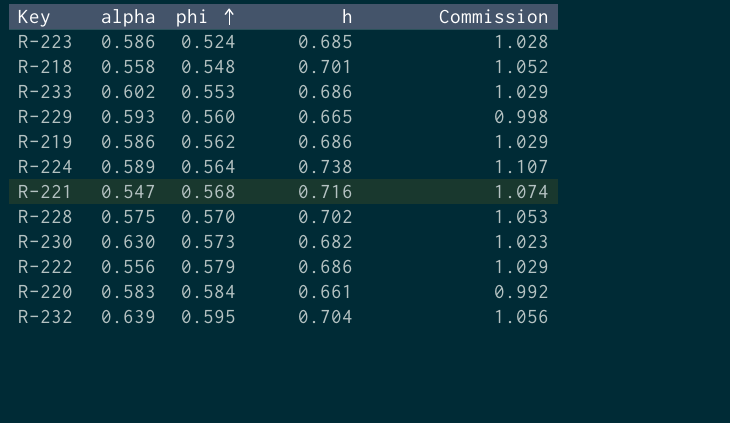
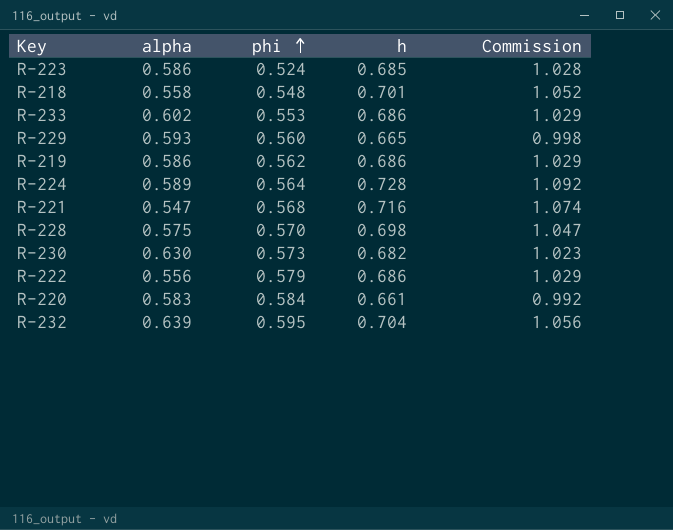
R-224 | h: 0.738 -> 0.728
R-224 | Commission: 1.107 -> 1.092
R-228 | h: 0.702 -> 0.698
R-228 | Commission: 1.053 -> 1.047

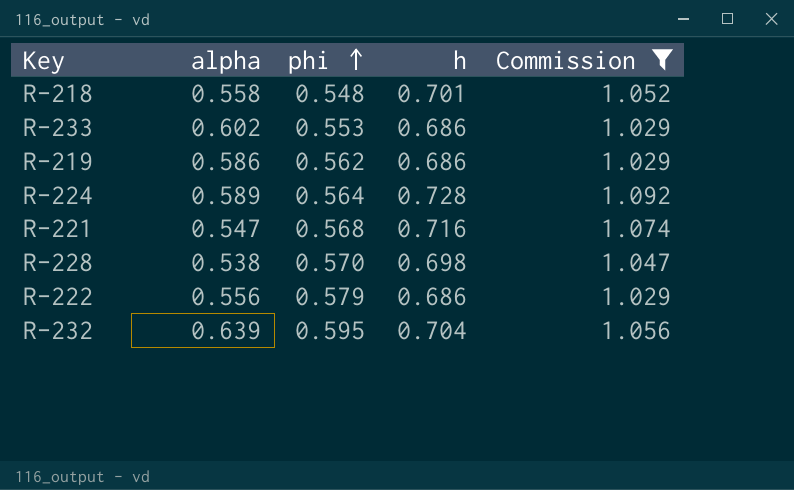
filter: none -> Commission >= 1.029
R-228 | alpha: 0.575 -> 0.538

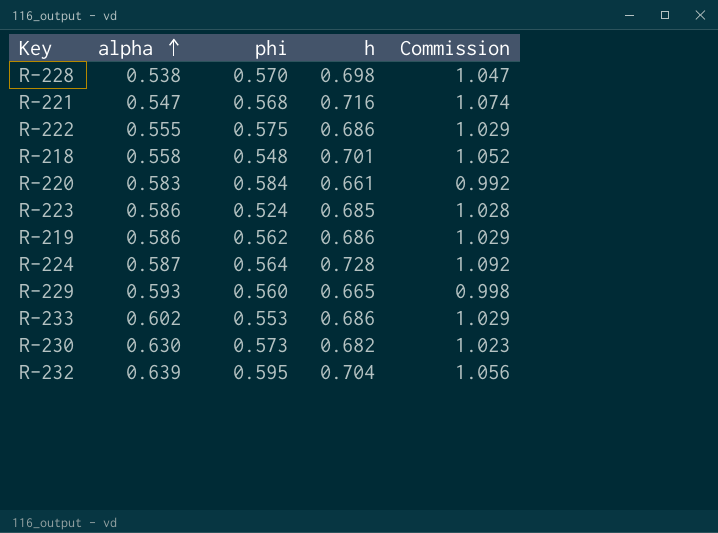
filter: Commission >= 1.029 -> none
row order: phi ascending -> alpha ascending
R-222 | alpha: 0.556 -> 0.555
R-222 | phi: 0.579 -> 0.575
R-224 | alpha: 0.589 -> 0.587

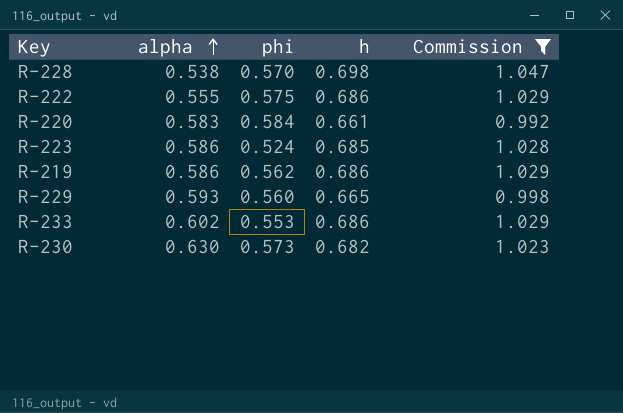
filter: none -> Commission <= 1.047

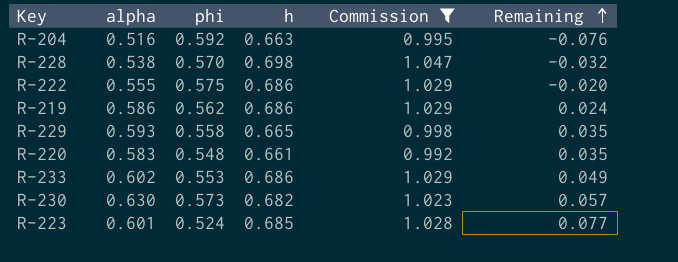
row order: alpha ascending -> Remaining ascending
column Remaining | formula: none -> [alpha] - [phi]
row R-204: none -> 0.516 | 0.592 | 0.663 | 0.995 | -0.076
R-229 | phi: 0.560 -> 0.558
R-220 | phi: 0.584 -> 0.548
R-223 | alpha: 0.586 -> 0.601

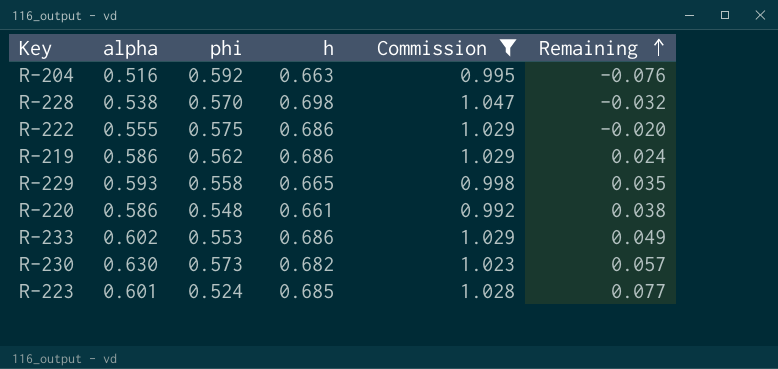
R-220 | alpha: 0.583 -> 0.586
R-220 | Remaining: 0.035 -> 0.038

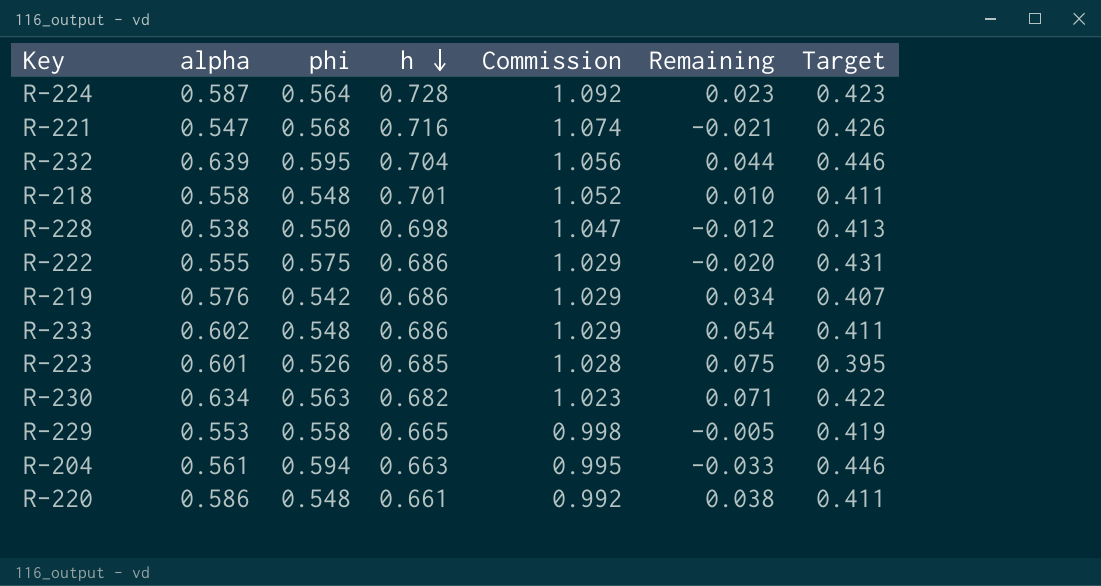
filter: Commission <= 1.047 -> none
row order: Remaining ascending -> h descending
column Target | formula: none -> [phi] * 0.75
R-228 | phi: 0.570 -> 0.550
R-228 | Remaining: -0.032 -> -0.012
R-219 | alpha: 0.586 -> 0.576
R-219 | phi: 0.562 -> 0.542
R-219 | Remaining: 0.024 -> 0.034
R-233 | phi: 0.553 -> 0.548
R-233 | Remaining: 0.049 -> 0.054
R-223 | phi: 0.524 -> 0.526
R-223 | Remaining: 0.077 -> 0.075
R-230 | alpha: 0.630 -> 0.634
R-230 | phi: 0.573 -> 0.563
R-230 | Remaining: 0.057 -> 0.071
R-229 | alpha: 0.593 -> 0.553
R-229 | Remaining: 0.035 -> -0.005
R-204 | alpha: 0.516 -> 0.561
R-204 | phi: 0.592 -> 0.594
R-204 | Remaining: -0.076 -> -0.033

